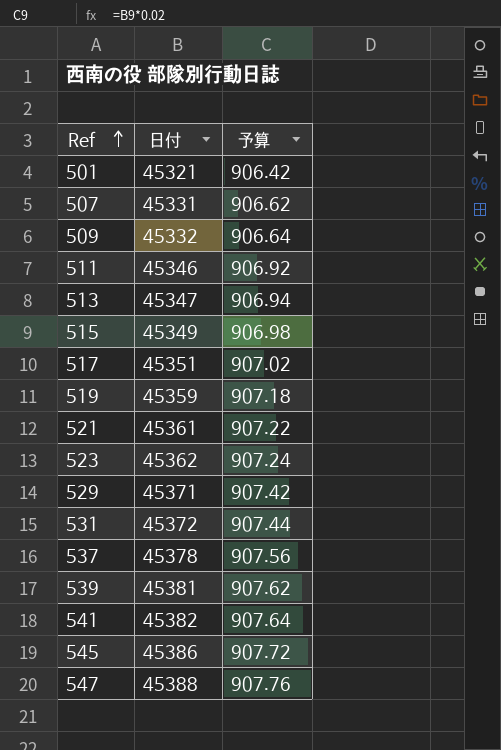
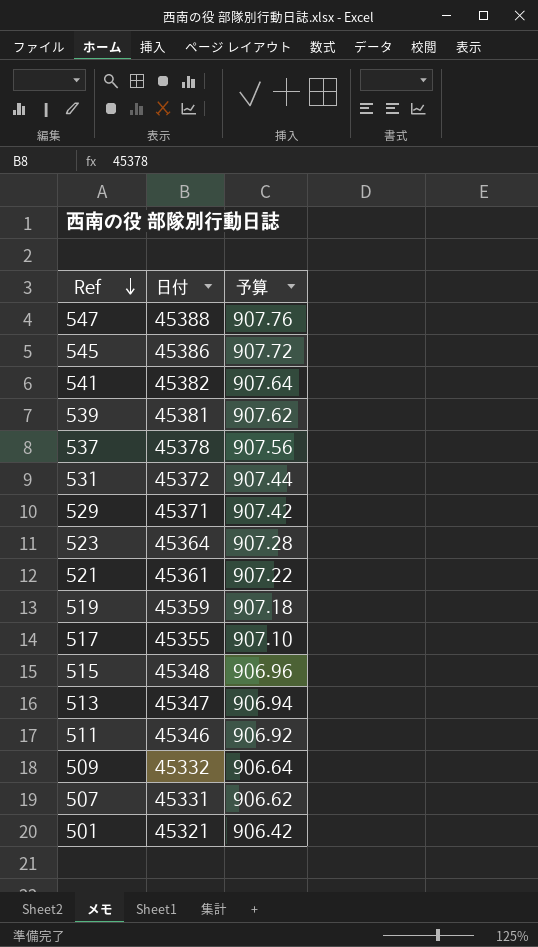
row order: Ref ascending -> Ref descending
523 | 日付: 45362 -> 45364
523 | 予算: 907.24 -> 907.28
517 | 日付: 45351 -> 45355
517 | 予算: 907.02 -> 907.10
515 | 日付: 45349 -> 45348
515 | 予算: 906.98 -> 906.96

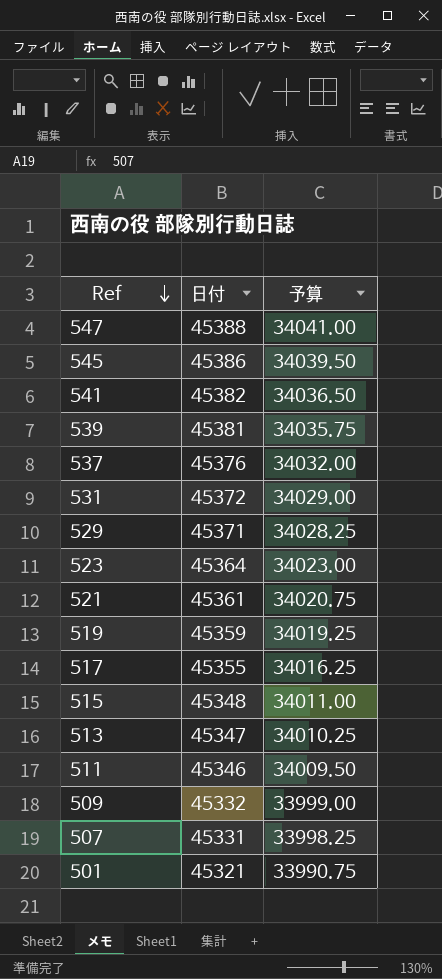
column 予算 | formula: [日付] * 0.02 -> [日付] * 0.75
537 | 日付: 45378 -> 45376

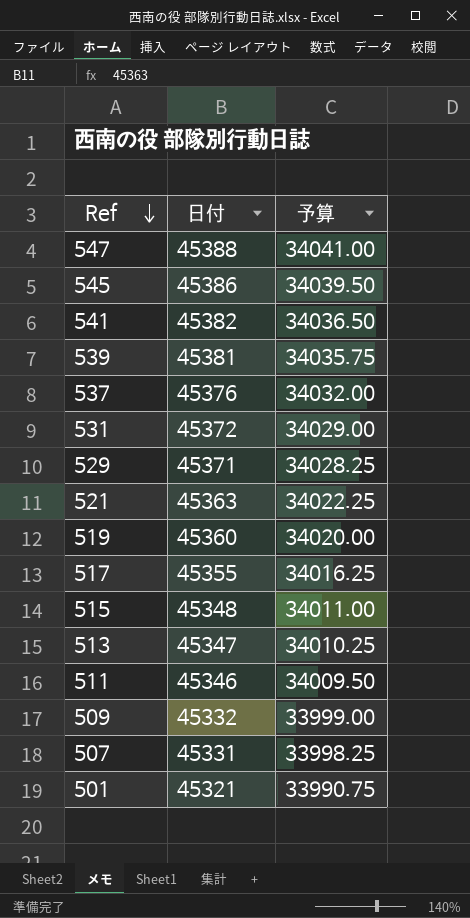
row 523: 45364 | 34023.00 -> none
521 | 日付: 45361 -> 45363
521 | 予算: 34020.75 -> 34022.25
519 | 日付: 45359 -> 45360
519 | 予算: 34019.25 -> 34020.00

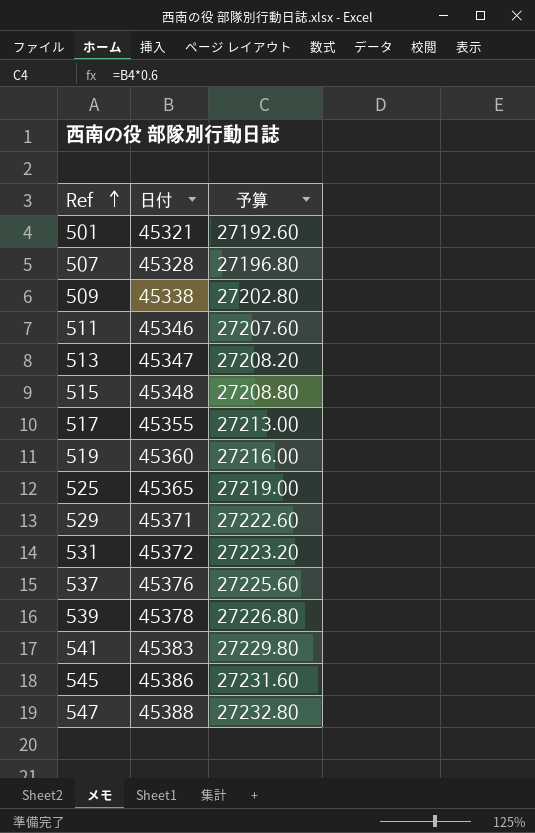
row order: Ref descending -> Ref ascending
column 予算 | formula: [日付] * 0.75 -> [日付] * 0.6
row 521: 45363 | 34022.25 -> none
507 | 日付: 45331 -> 45328
509 | 日付: 45332 -> 45338
row 525: none -> 45365 | 27219.00
539 | 日付: 45381 -> 45378
541 | 日付: 45382 -> 45383

